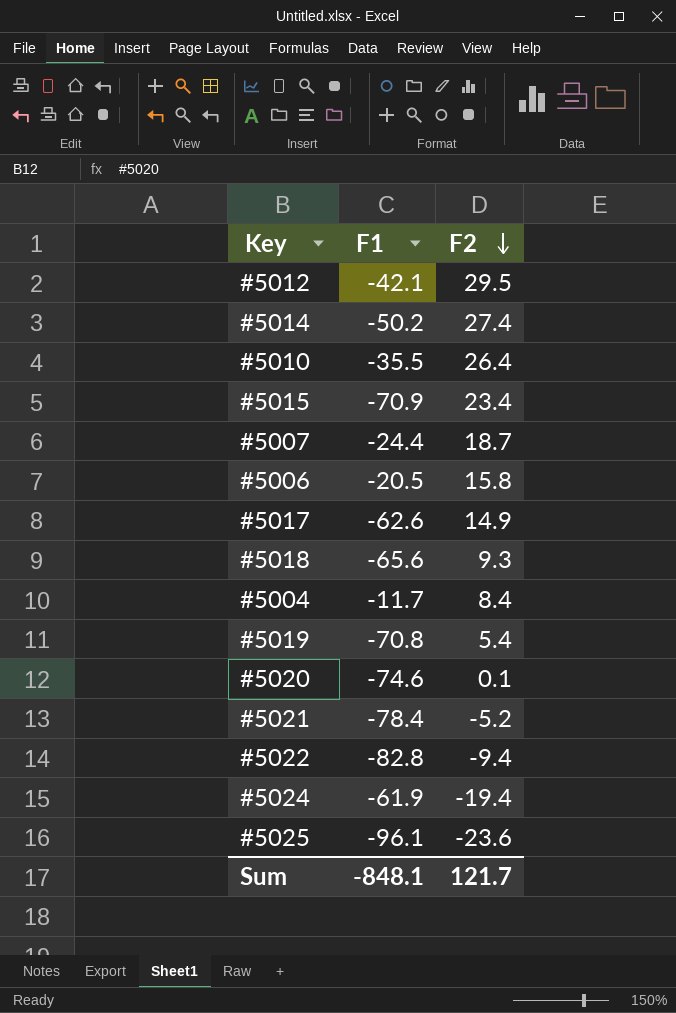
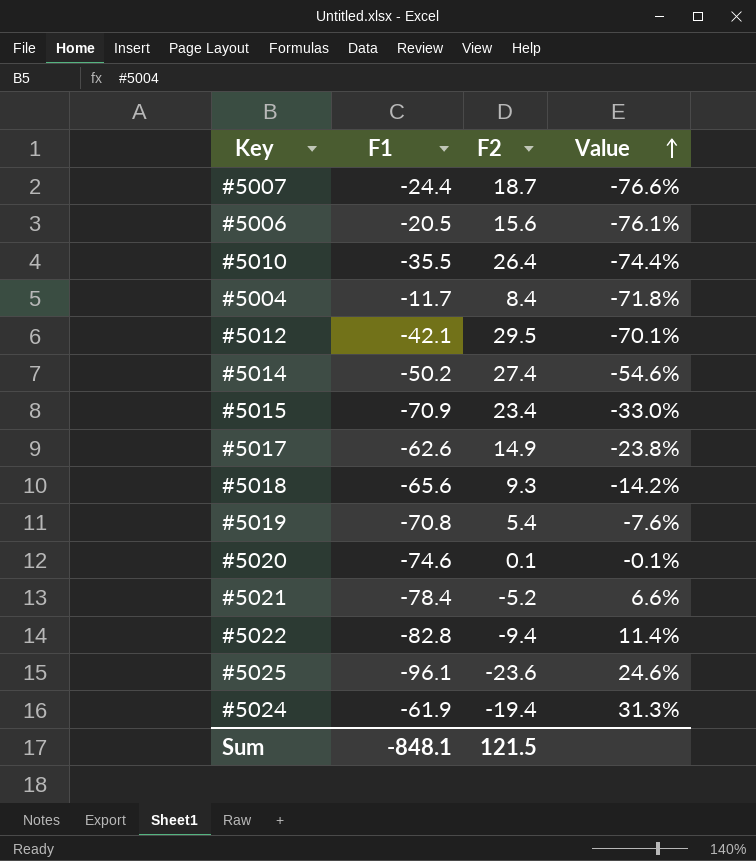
row order: F2 descending -> Value ascending
column Value | formula: none -> [F2] / [F1]
#5006 | F2: 15.8 -> 15.6
Sum | F2: 121.7 -> 121.5

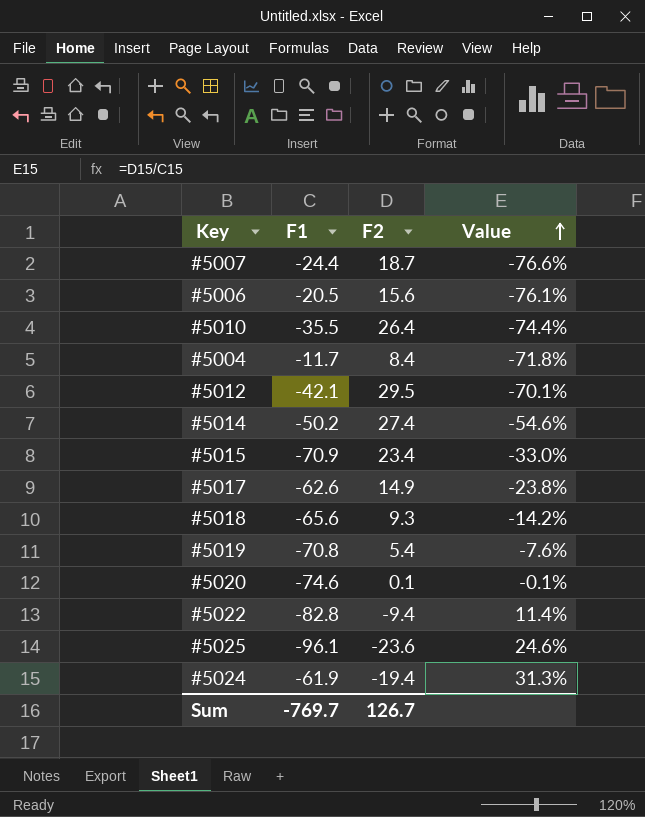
row #5021: -78.4 | -5.2 | 6.6% -> none
Sum | F1: -848.1 -> -769.7
Sum | F2: 121.5 -> 126.7

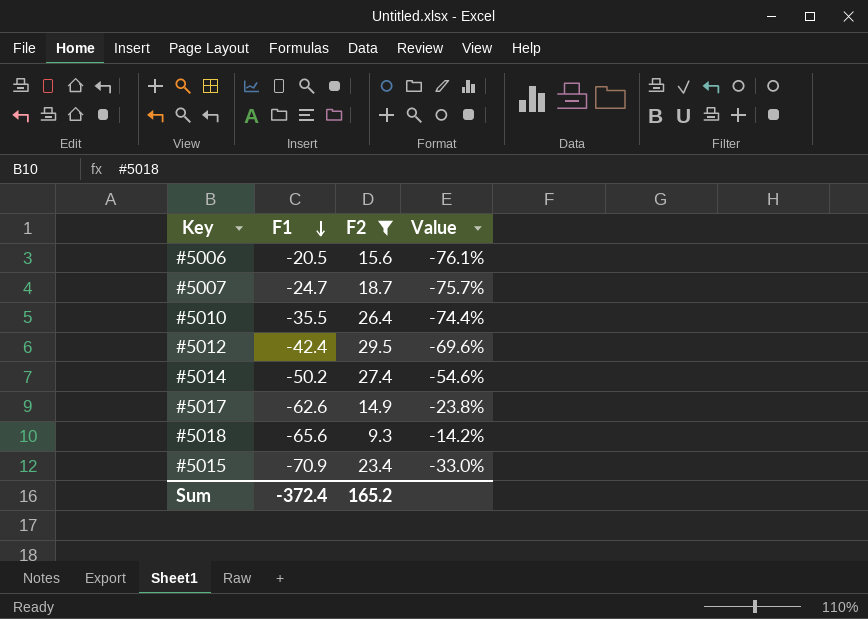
filter: none -> F2 >= 9.3
row order: Value ascending -> F1 descending
#5007 | F1: -24.4 -> -24.7
#5007 | Value: -76.6% -> -75.7%
#5012 | F1: -42.1 -> -42.4
#5012 | Value: -70.1% -> -69.6%
Sum | F1: -769.7 -> -372.4
Sum | F2: 126.7 -> 165.2

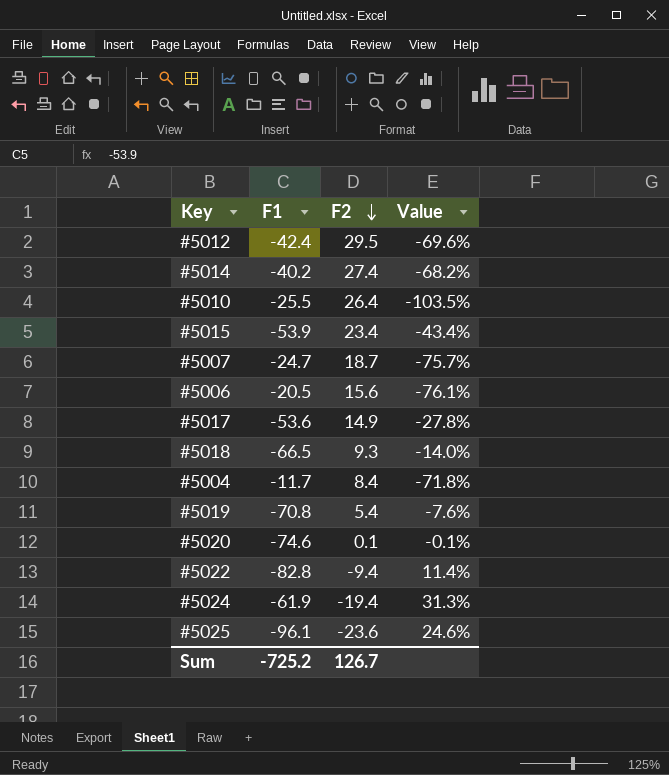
filter: F2 >= 9.3 -> none
row order: F1 descending -> F2 descending
#5014 | F1: -50.2 -> -40.2
#5014 | Value: -54.6% -> -68.2%
#5010 | F1: -35.5 -> -25.5
#5010 | Value: -74.4% -> -103.5%
#5015 | F1: -70.9 -> -53.9
#5015 | Value: -33.0% -> -43.4%
#5017 | F1: -62.6 -> -53.6
#5017 | Value: -23.8% -> -27.8%
#5018 | F1: -65.6 -> -66.5
#5018 | Value: -14.2% -> -14.0%
Sum | F1: -372.4 -> -725.2
Sum | F2: 165.2 -> 126.7

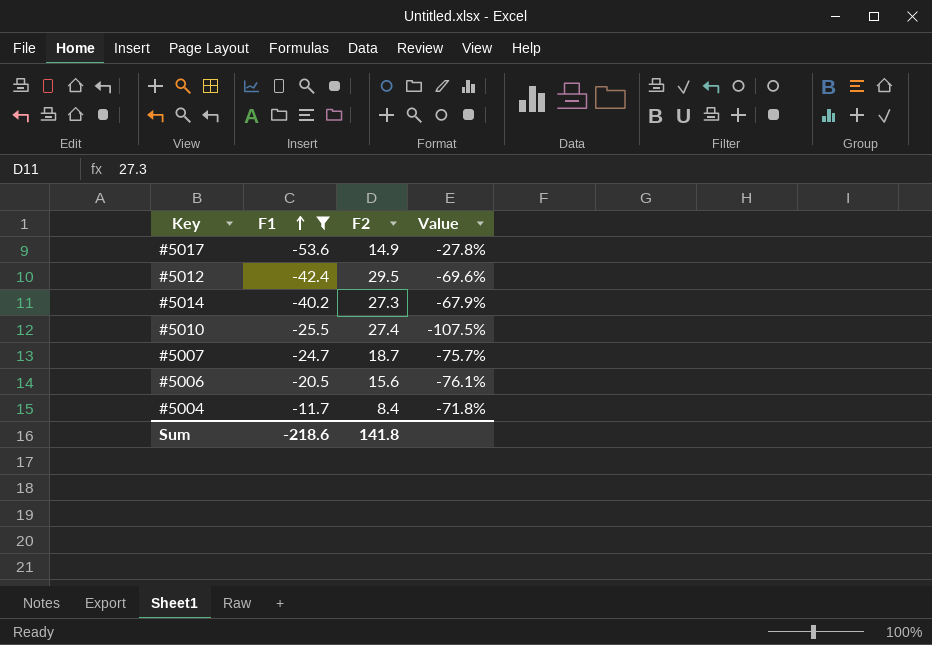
filter: none -> F1 >= -53.6
row order: F2 descending -> F1 ascending
#5014 | F2: 27.4 -> 27.3
#5014 | Value: -68.2% -> -67.9%
#5010 | F2: 26.4 -> 27.4
#5010 | Value: -103.5% -> -107.5%
Sum | F1: -725.2 -> -218.6
Sum | F2: 126.7 -> 141.8

